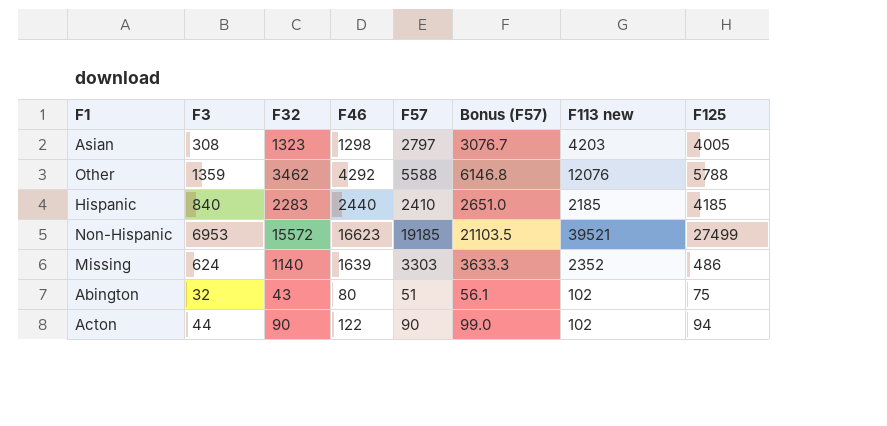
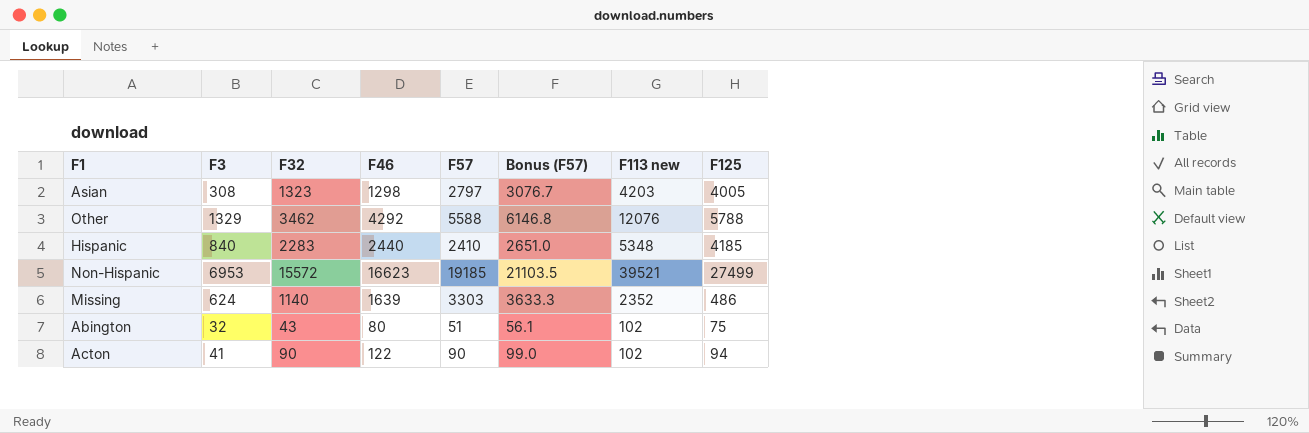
Other | F3: 1359 -> 1329
Hispanic | F113 new: 2185 -> 5348
Acton | F3: 44 -> 41

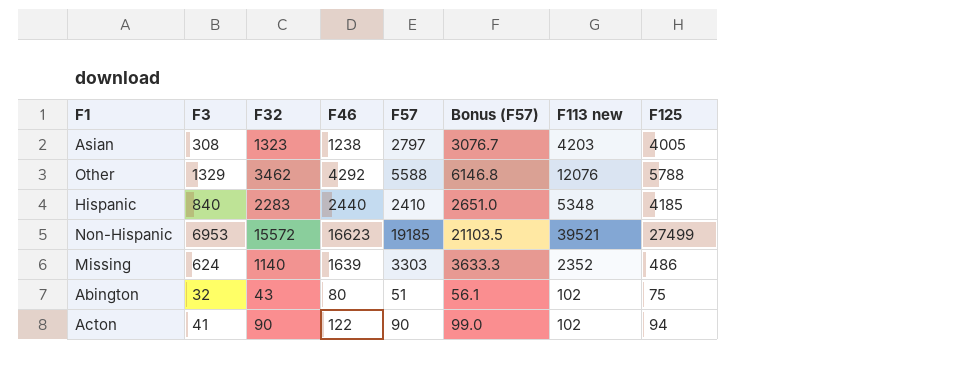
Asian | F46: 1298 -> 1238

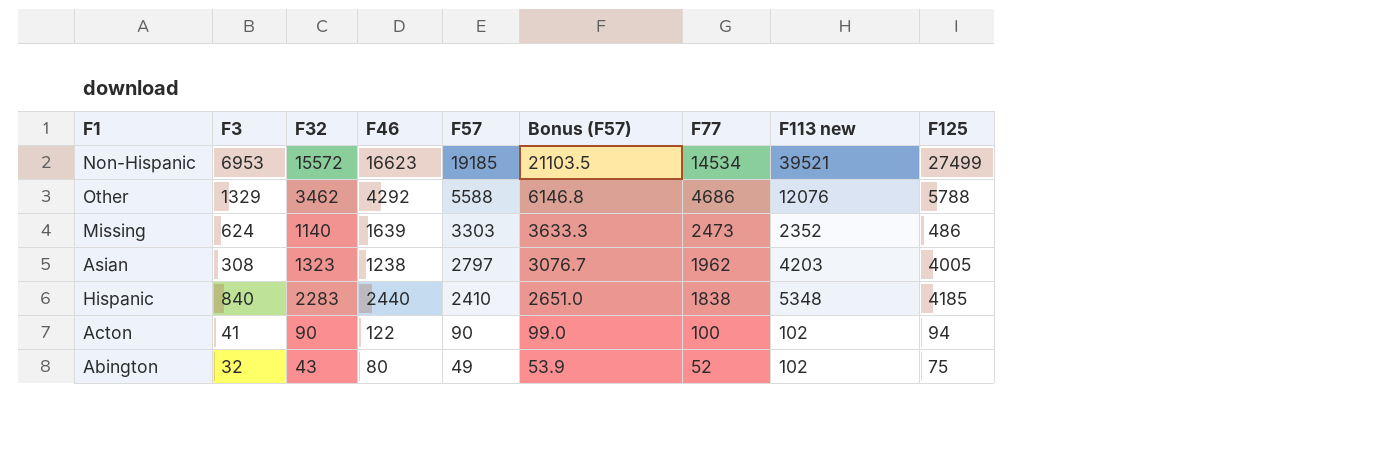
row order: none -> F57 descending
column F77 | position: none -> 7
Abington | F57: 51 -> 49
Abington | Bonus (F57): 56.1 -> 53.9

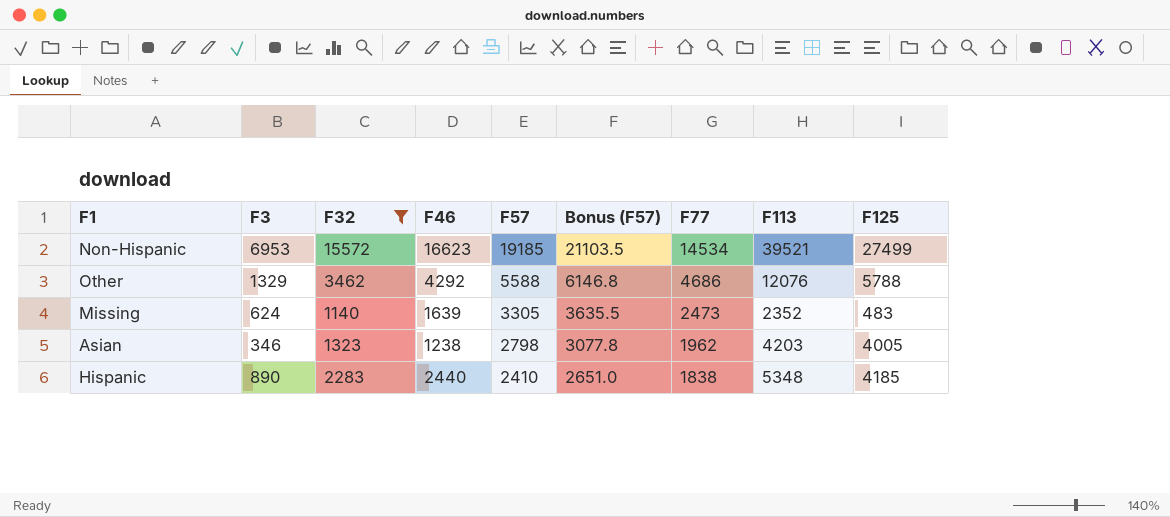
filter: none -> F32 >= 1140
column name: F113 new -> F113
Missing | F57: 3303 -> 3305
Missing | Bonus (F57): 3633.3 -> 3635.5
Missing | F125: 486 -> 483
Asian | F3: 308 -> 346
Asian | F57: 2797 -> 2798
Asian | Bonus (F57): 3076.7 -> 3077.8
Hispanic | F3: 840 -> 890

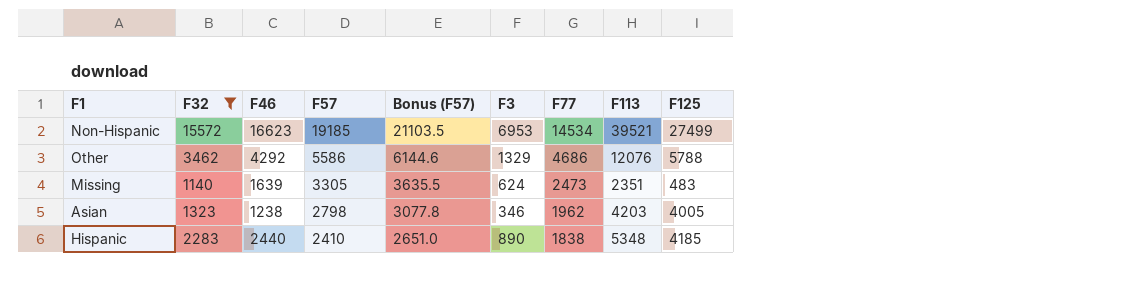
column F3 | position: 2 -> 6
Other | F57: 5588 -> 5586
Other | Bonus (F57): 6146.8 -> 6144.6
Missing | F113: 2352 -> 2351

